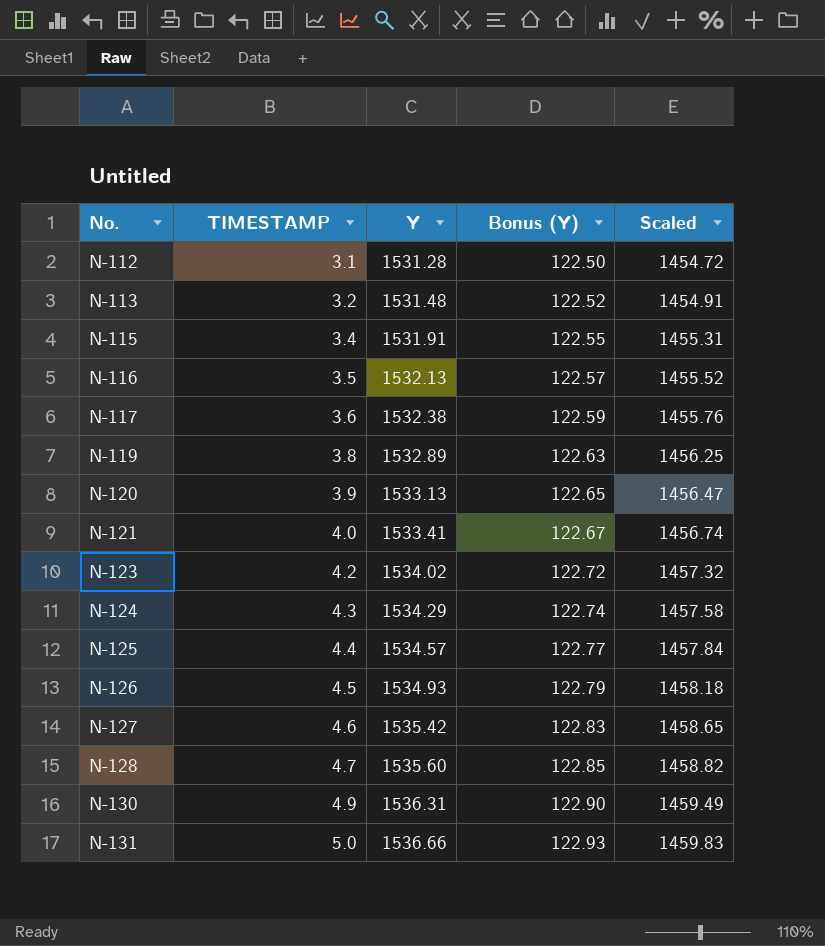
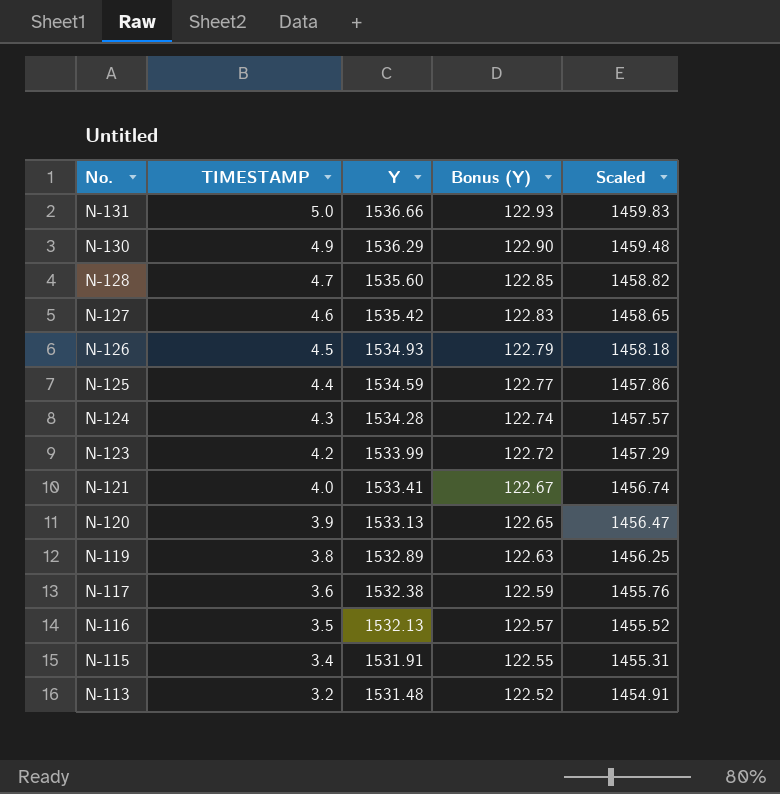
row order: No. ascending -> No. descending
row N-112: 3.1 | 1531.28 | 122.50 | 1454.72 -> none
N-130 | Y: 1536.31 -> 1536.29
N-130 | Scaled: 1459.49 -> 1459.48
N-125 | Y: 1534.57 -> 1534.59
N-125 | Scaled: 1457.84 -> 1457.86
N-124 | Y: 1534.29 -> 1534.28
N-124 | Scaled: 1457.58 -> 1457.57
N-123 | Y: 1534.02 -> 1533.99
N-123 | Scaled: 1457.32 -> 1457.29

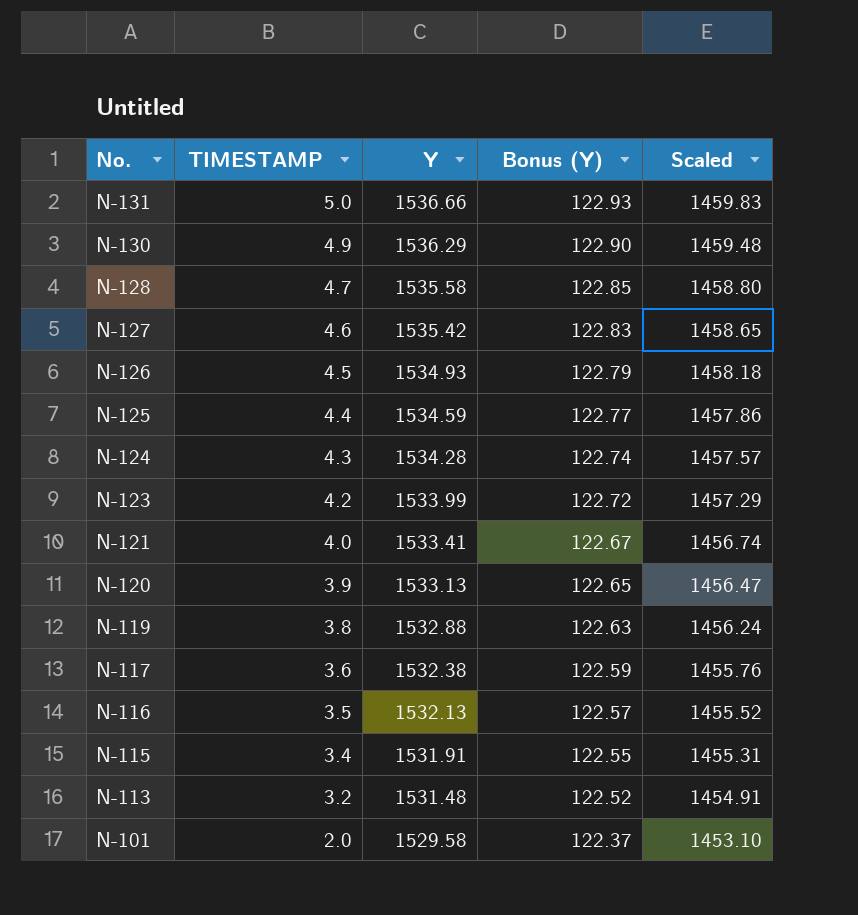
N-128 | Y: 1535.60 -> 1535.58
N-128 | Scaled: 1458.82 -> 1458.80
N-119 | Y: 1532.89 -> 1532.88
N-119 | Scaled: 1456.25 -> 1456.24
row N-101: none -> 2.0 | 1529.58 | 122.37 | 1453.10

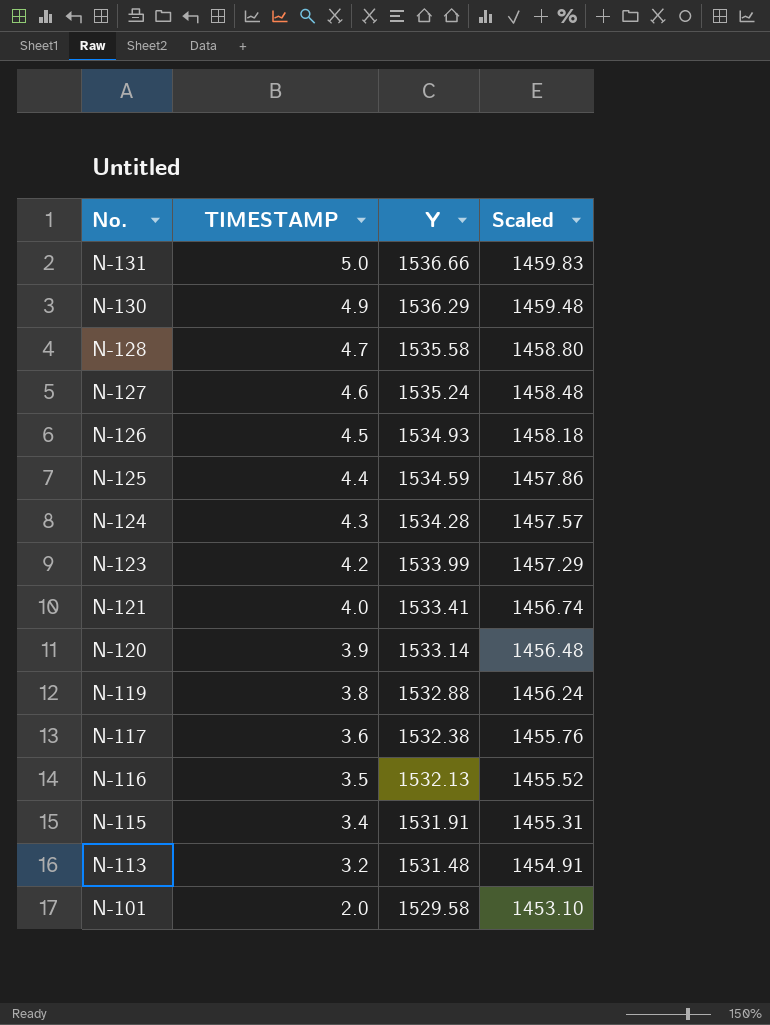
column Bonus (Y) | formula: [Y] * 0.08 -> none
N-127 | Y: 1535.42 -> 1535.24
N-127 | Scaled: 1458.65 -> 1458.48
N-120 | Y: 1533.13 -> 1533.14
N-120 | Scaled: 1456.47 -> 1456.48

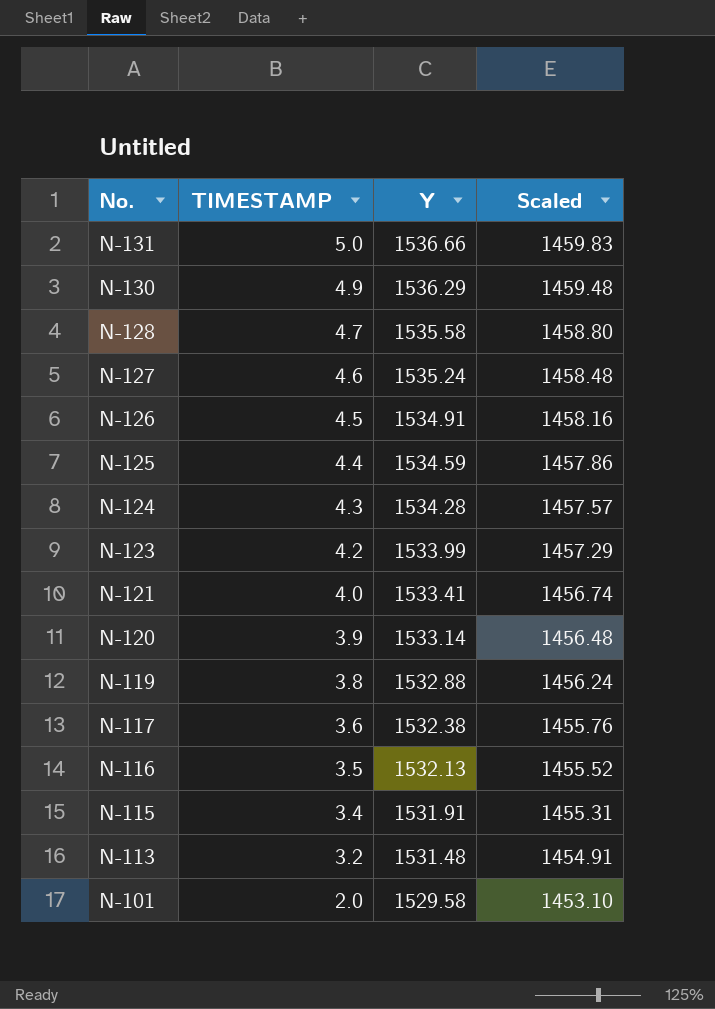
N-126 | Y: 1534.93 -> 1534.91
N-126 | Scaled: 1458.18 -> 1458.16

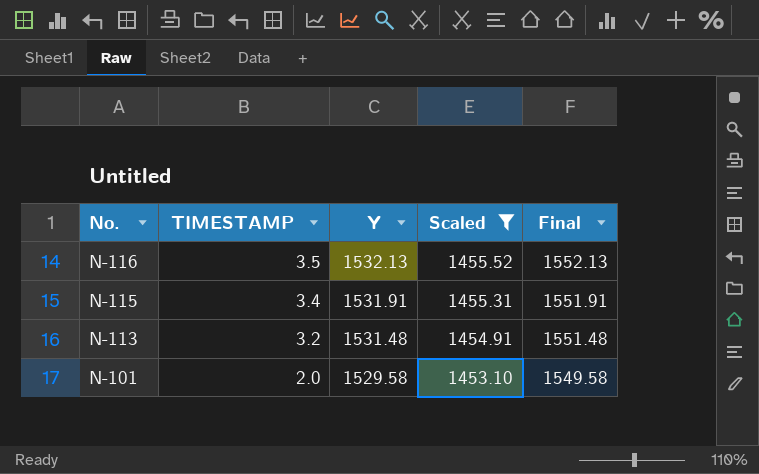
filter: none -> Scaled <= 1455.52
column Final | formula: none -> [Y] + 20

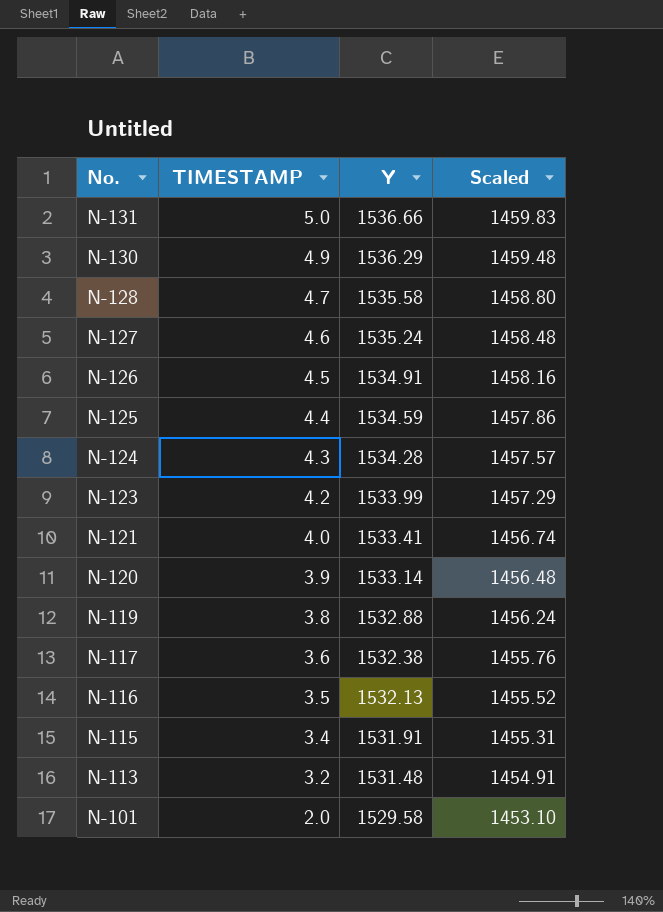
filter: Scaled <= 1455.52 -> none
column Final | formula: [Y] + 20 -> none

